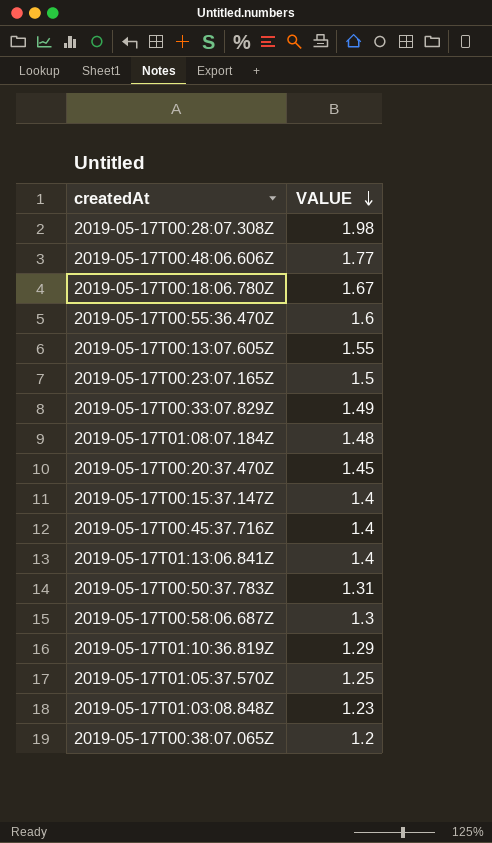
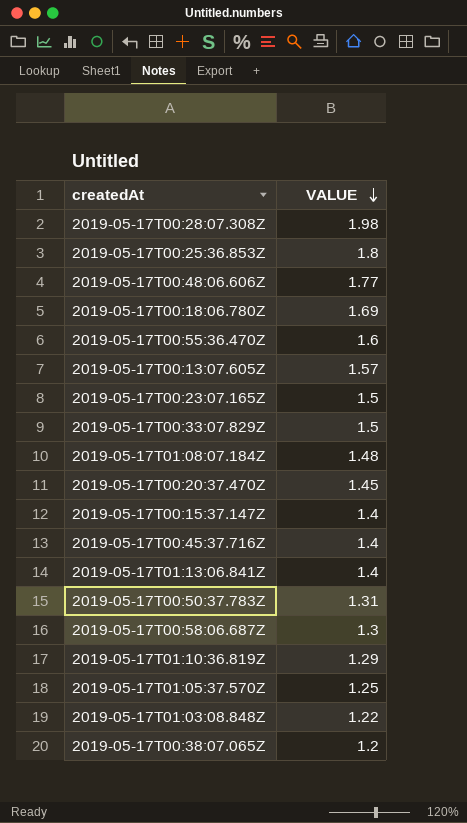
row 2019-05-17T00:25:36.853Z: none -> 1.8
2019-05-17T00:18:06.780Z | VALUE: 1.67 -> 1.69
2019-05-17T00:13:07.605Z | VALUE: 1.55 -> 1.57
2019-05-17T00:33:07.829Z | VALUE: 1.49 -> 1.5
2019-05-17T01:03:08.848Z | VALUE: 1.23 -> 1.22

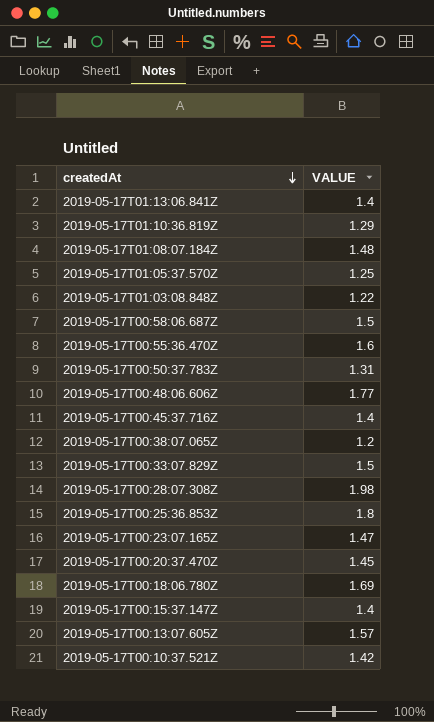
row order: VALUE descending -> createdAt descending
2019-05-17T00:58:06.687Z | VALUE: 1.3 -> 1.5
2019-05-17T00:23:07.165Z | VALUE: 1.5 -> 1.47
row 2019-05-17T00:10:37.521Z: none -> 1.42

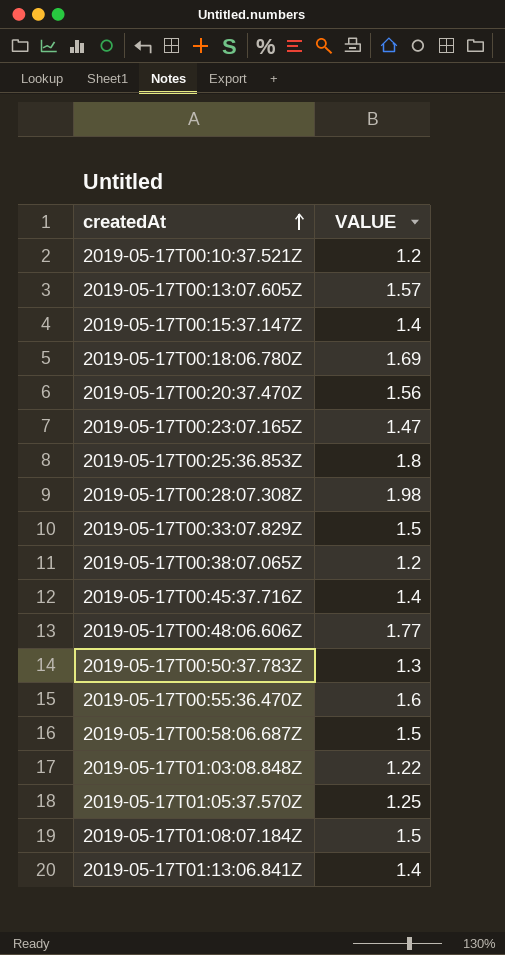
row order: createdAt descending -> createdAt ascending
row 2019-05-17T01:10:36.819Z: 1.29 -> none
2019-05-17T00:10:37.521Z | VALUE: 1.42 -> 1.2
2019-05-17T00:20:37.470Z | VALUE: 1.45 -> 1.56
2019-05-17T00:50:37.783Z | VALUE: 1.31 -> 1.3
2019-05-17T01:08:07.184Z | VALUE: 1.48 -> 1.5

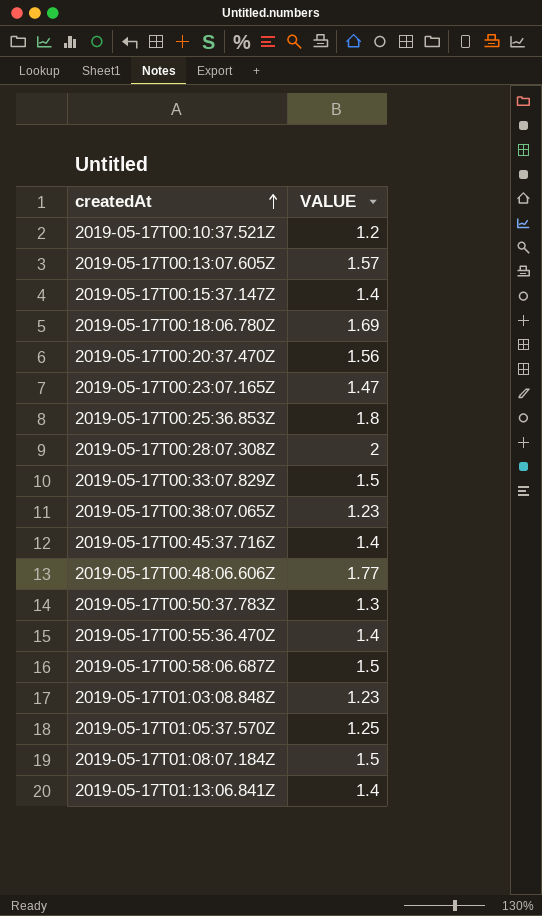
2019-05-17T00:28:07.308Z | VALUE: 1.98 -> 2
2019-05-17T00:38:07.065Z | VALUE: 1.2 -> 1.23
2019-05-17T00:55:36.470Z | VALUE: 1.6 -> 1.4
2019-05-17T01:03:08.848Z | VALUE: 1.22 -> 1.23

